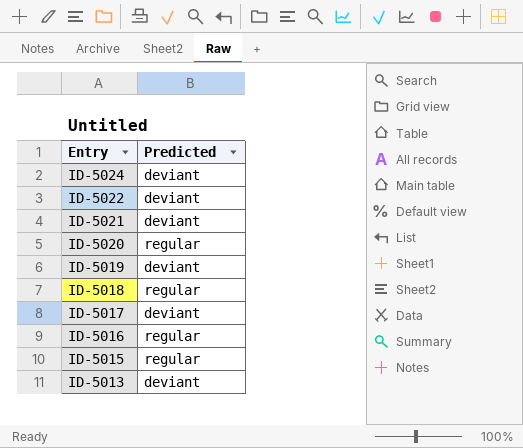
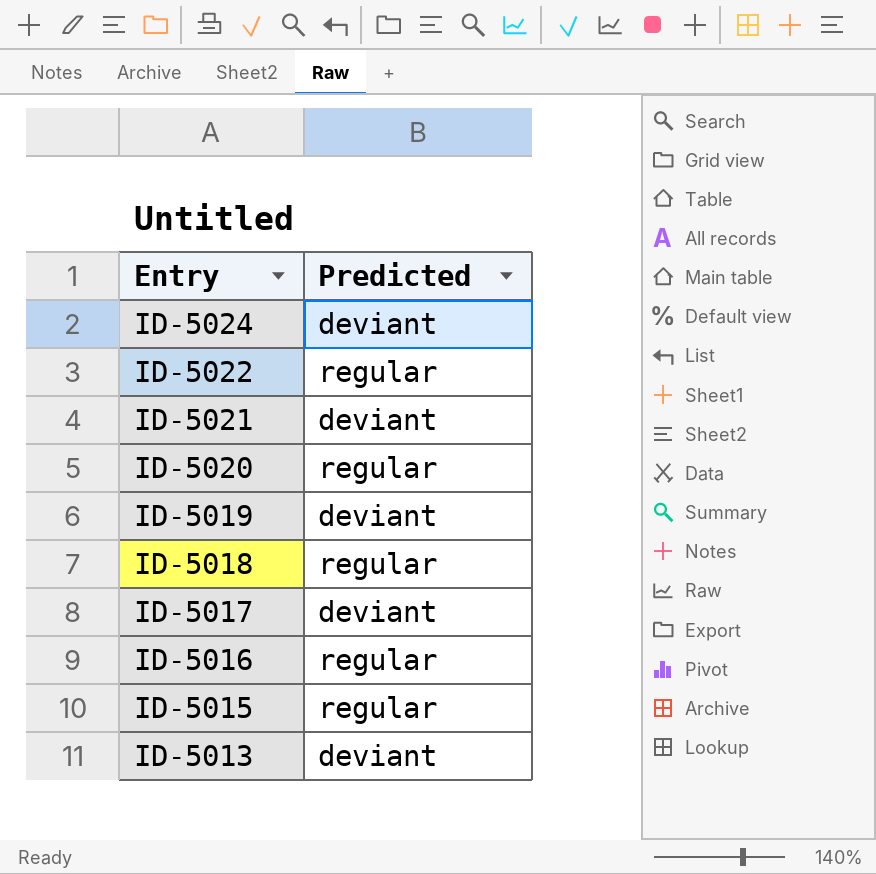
ID-5022 | Predicted: deviant -> regular

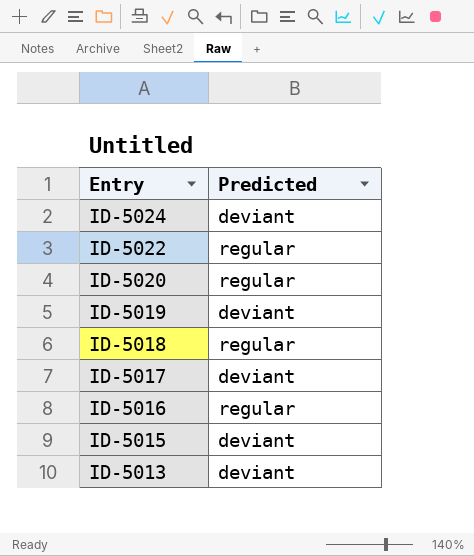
row ID-5021: deviant -> none
ID-5015 | Predicted: regular -> deviant

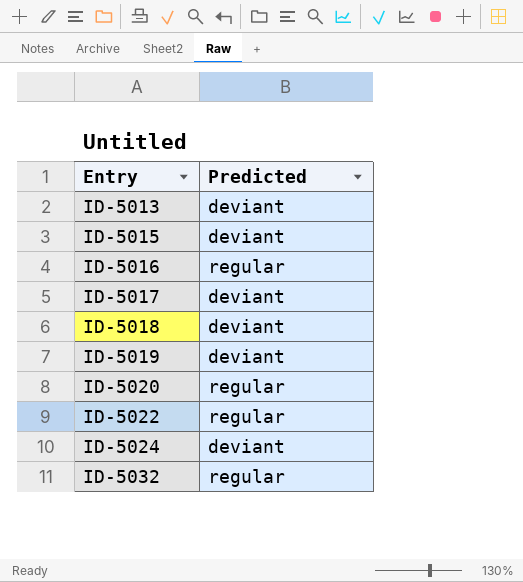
row order: Entry descending -> Entry ascending
ID-5018 | Predicted: regular -> deviant
row ID-5032: none -> regular

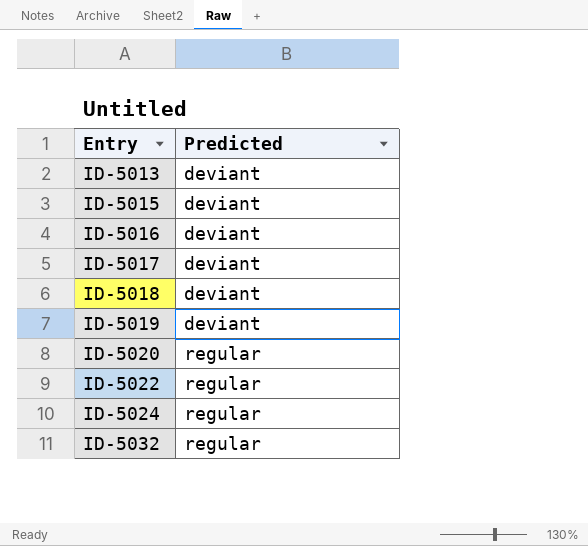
ID-5016 | Predicted: regular -> deviant
ID-5024 | Predicted: deviant -> regular

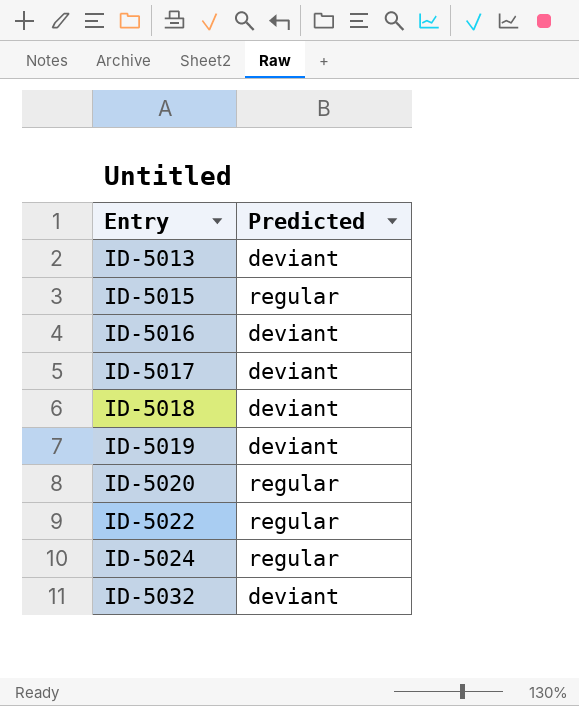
ID-5015 | Predicted: deviant -> regular
ID-5032 | Predicted: regular -> deviant

